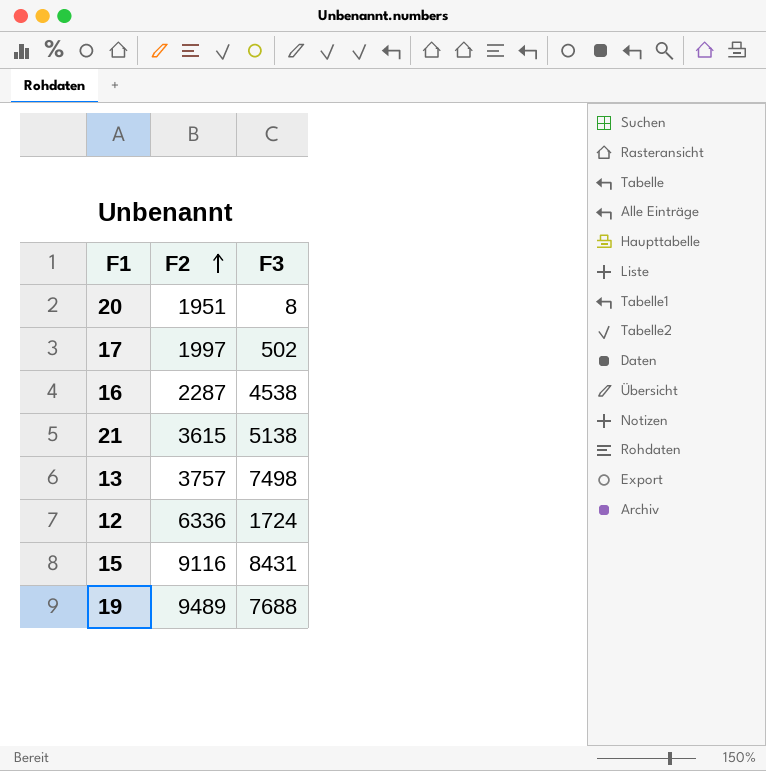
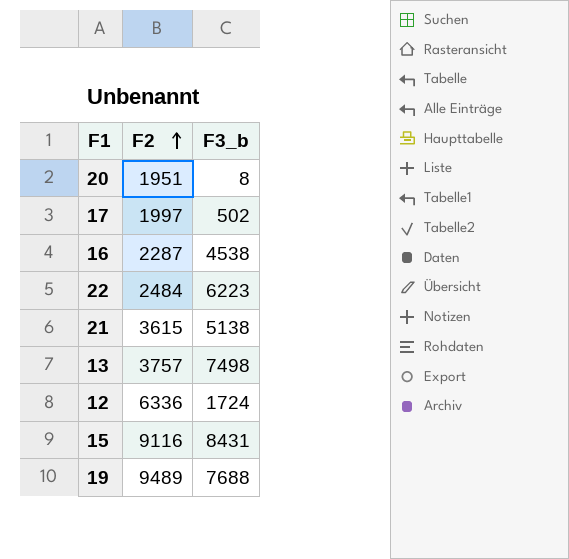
column name: F3 -> F3_b
row 22: none -> 2484 | 6223

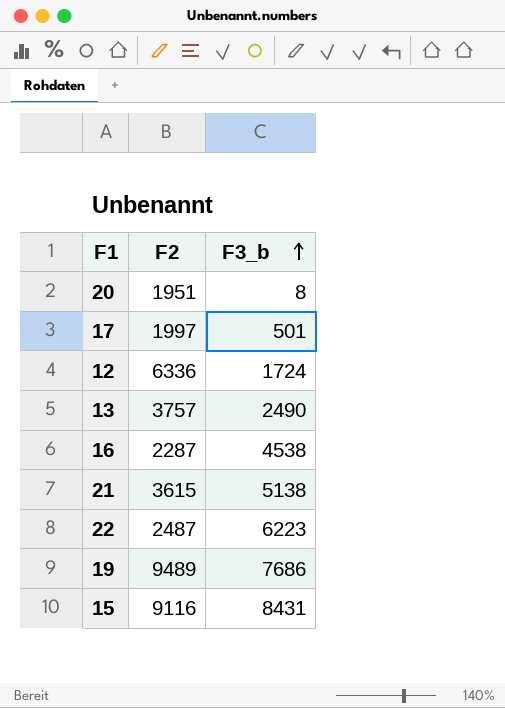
row order: F2 ascending -> F3_b ascending
17 | F3_b: 502 -> 501
13 | F3_b: 7498 -> 2490
22 | F2: 2484 -> 2487
19 | F3_b: 7688 -> 7686

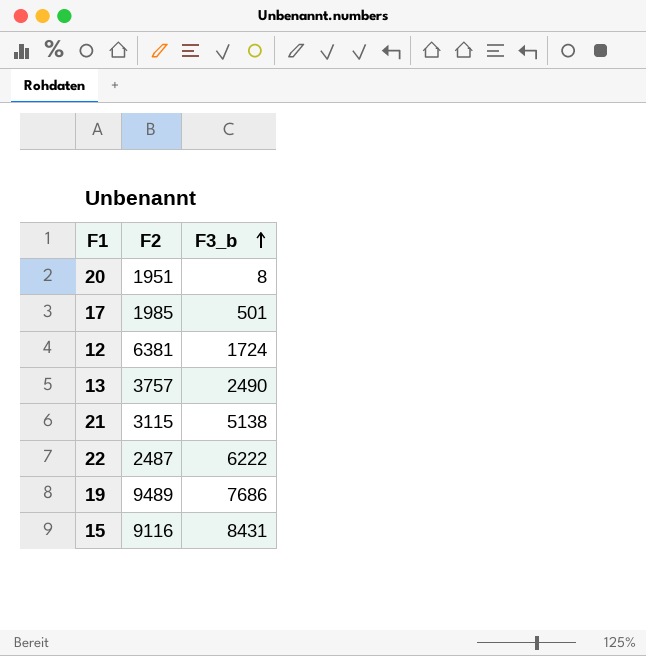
row 16: 2287 | 4538 -> none
17 | F2: 1997 -> 1985
12 | F2: 6336 -> 6381
21 | F2: 3615 -> 3115
22 | F3_b: 6223 -> 6222

